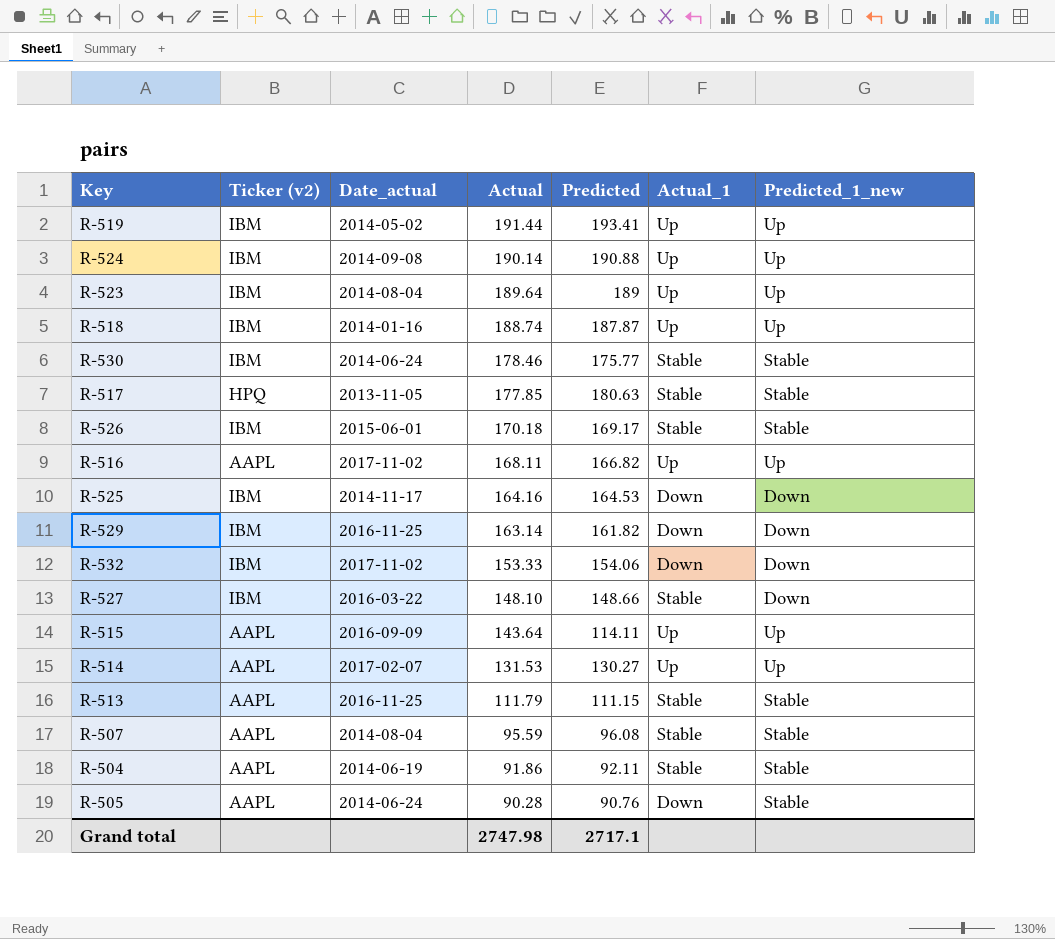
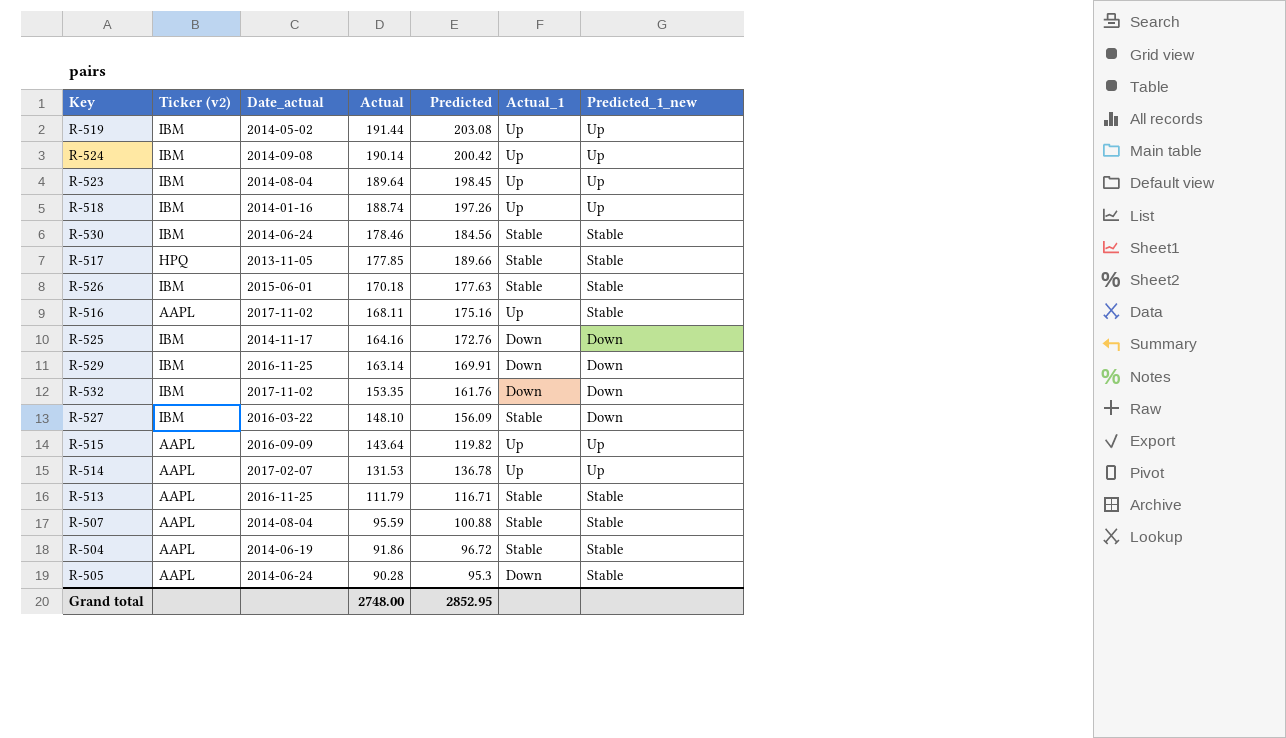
R-519 | Predicted: 193.41 -> 203.08
R-524 | Predicted: 190.88 -> 200.42
R-523 | Predicted: 189 -> 198.45
R-518 | Predicted: 187.87 -> 197.26
R-530 | Predicted: 175.77 -> 184.56
R-517 | Predicted: 180.63 -> 189.66
R-526 | Predicted: 169.17 -> 177.63
R-516 | Predicted: 166.82 -> 175.16
R-516 | Predicted_1_new: Up -> Stable
R-525 | Predicted: 164.53 -> 172.76
R-529 | Predicted: 161.82 -> 169.91
R-532 | Actual: 153.33 -> 153.35
R-532 | Predicted: 154.06 -> 161.76
R-527 | Predicted: 148.66 -> 156.09
R-515 | Predicted: 114.11 -> 119.82
R-514 | Predicted: 130.27 -> 136.78
R-513 | Predicted: 111.15 -> 116.71
R-507 | Predicted: 96.08 -> 100.88
R-504 | Predicted: 92.11 -> 96.72
R-505 | Predicted: 90.76 -> 95.3
Grand total | Actual: 2747.98 -> 2748.00
Grand total | Predicted: 2717.1 -> 2852.95

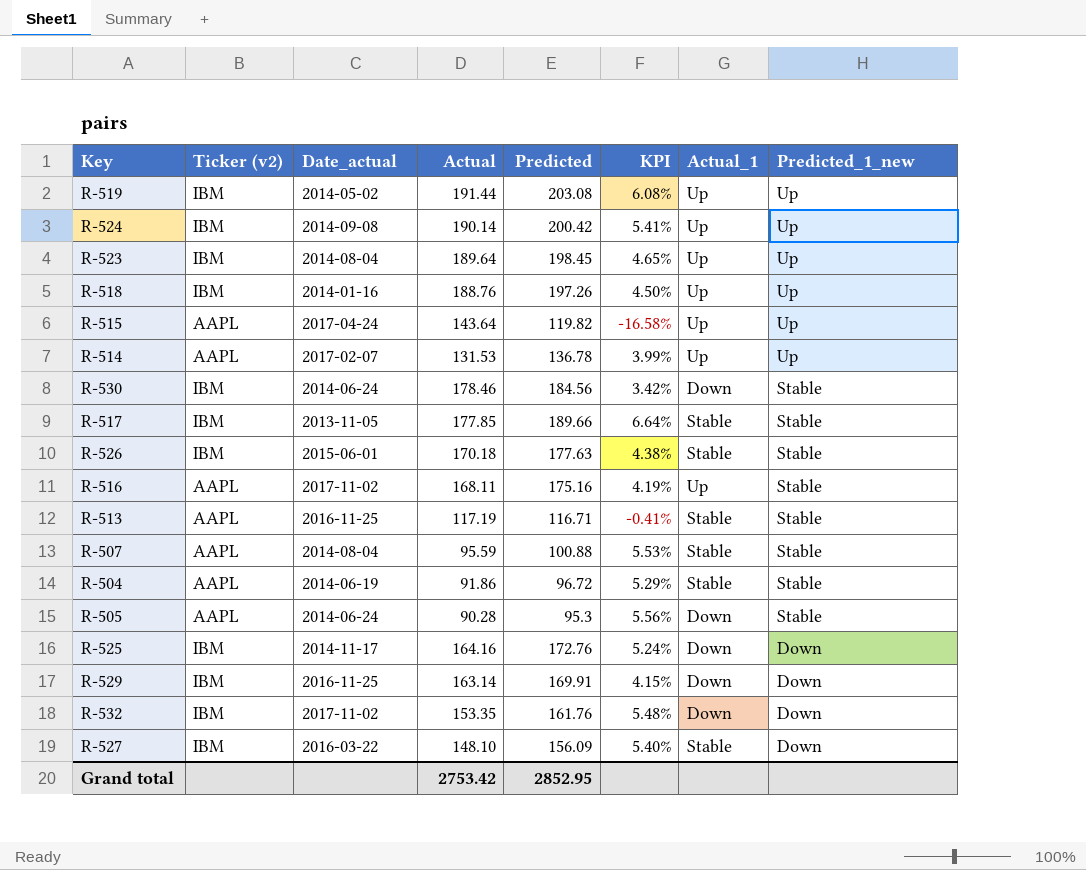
row order: Actual descending -> Predicted_1_new descending
column KPI | formula: none -> ([Predicted] - [Actual]) / [Actual]
R-518 | Actual: 188.74 -> 188.76
R-515 | Date_actual: 2016-09-09 -> 2017-04-24
R-530 | Actual_1: Stable -> Down
R-517 | Ticker (v2): HPQ -> IBM
R-513 | Actual: 111.79 -> 117.19
Grand total | Actual: 2748.00 -> 2753.42

